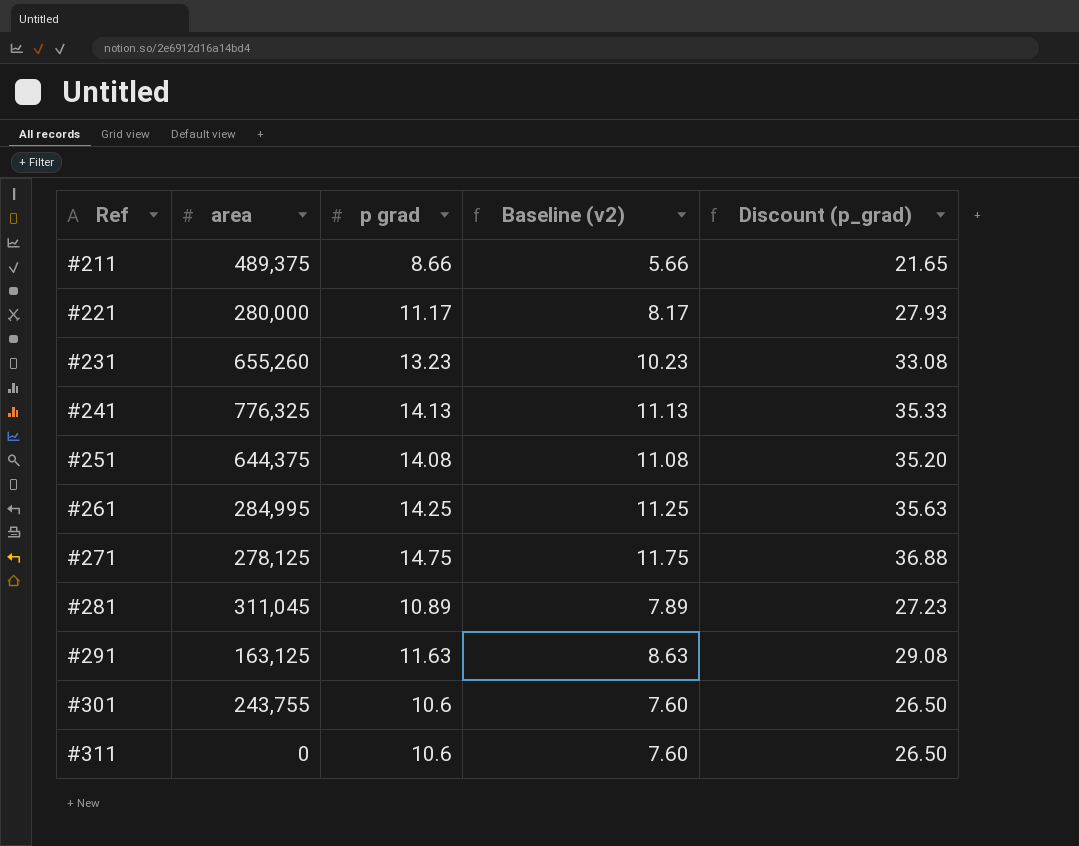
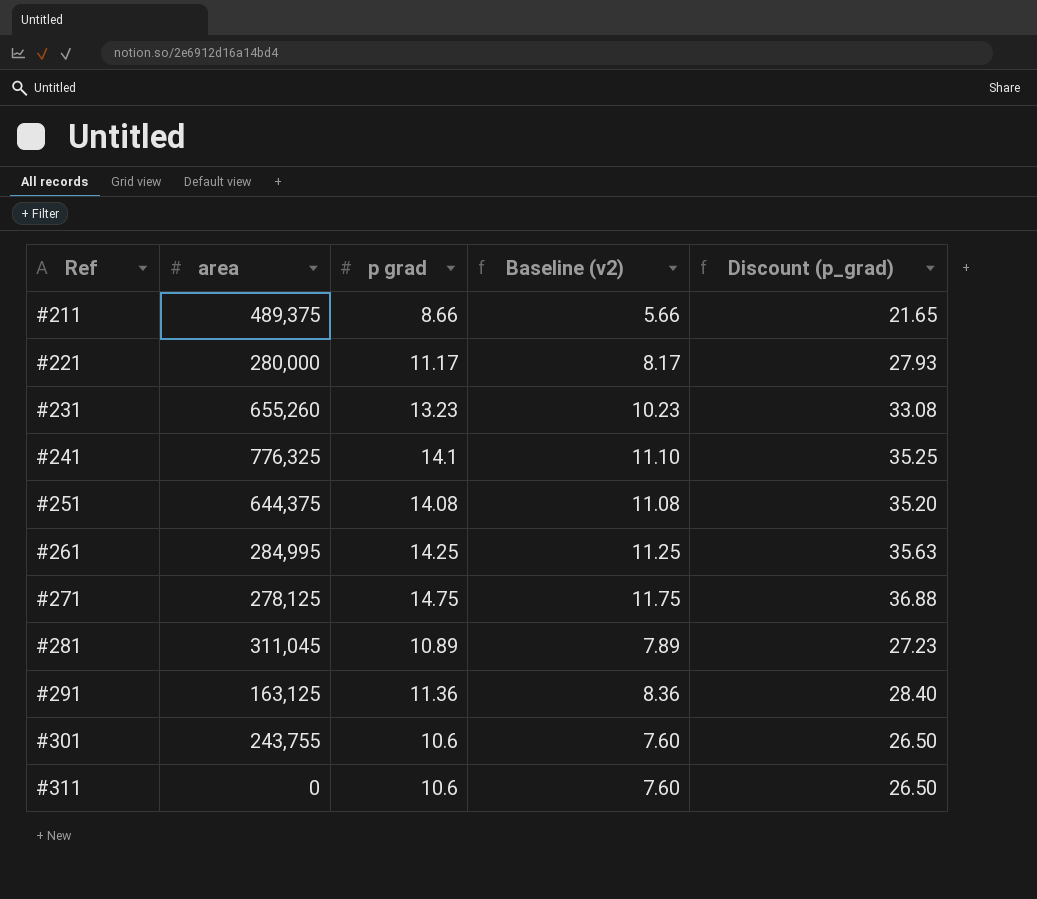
#241 | p grad: 14.13 -> 14.1
#241 | Baseline (v2): 11.13 -> 11.10
#241 | Discount (p_grad): 35.33 -> 35.25
#291 | p grad: 11.63 -> 11.36
#291 | Baseline (v2): 8.63 -> 8.36
#291 | Discount (p_grad): 29.08 -> 28.40

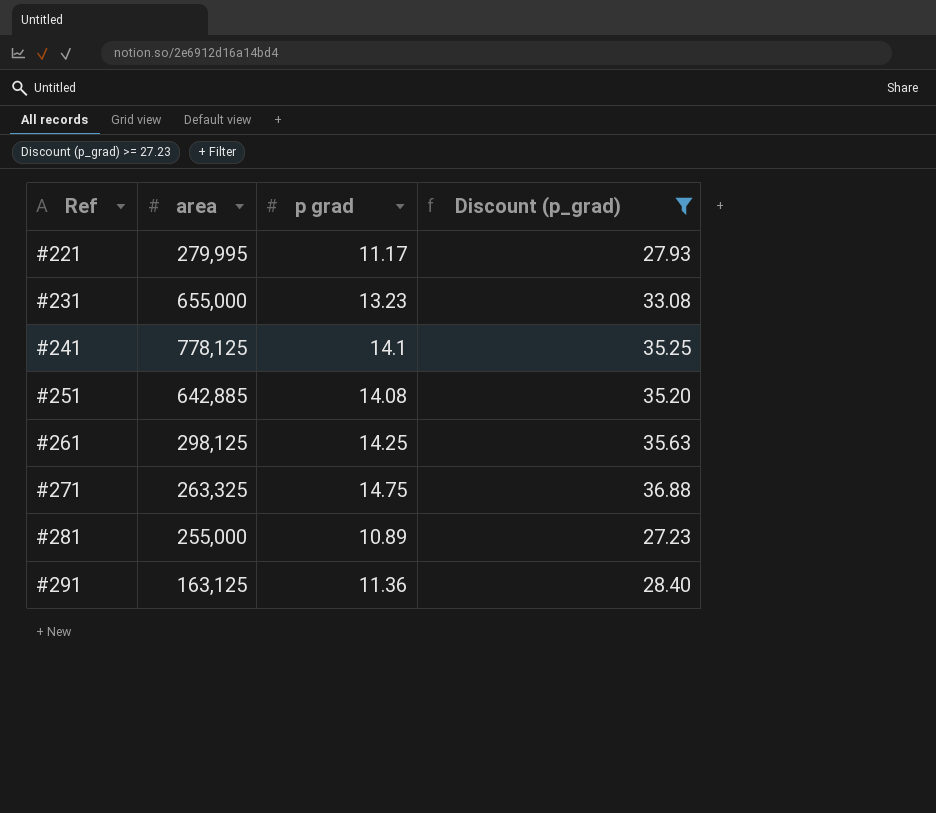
filter: none -> Discount (p_grad) >= 27.23
column Baseline (v2) | formula: [p grad] - 3 -> none
#221 | area: 280,000 -> 279,995
#231 | area: 655,260 -> 655,000
#241 | area: 776,325 -> 778,125
#251 | area: 644,375 -> 642,885
#261 | area: 284,995 -> 298,125
#271 | area: 278,125 -> 263,325
#281 | area: 311,045 -> 255,000

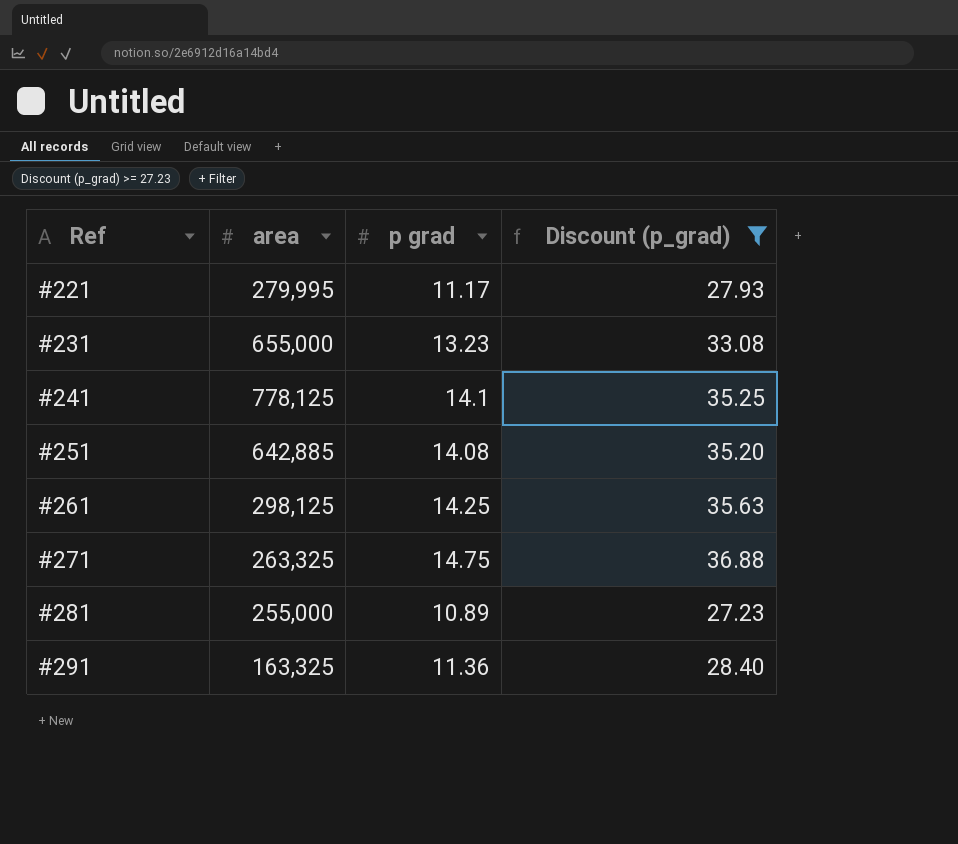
#291 | area: 163,125 -> 163,325

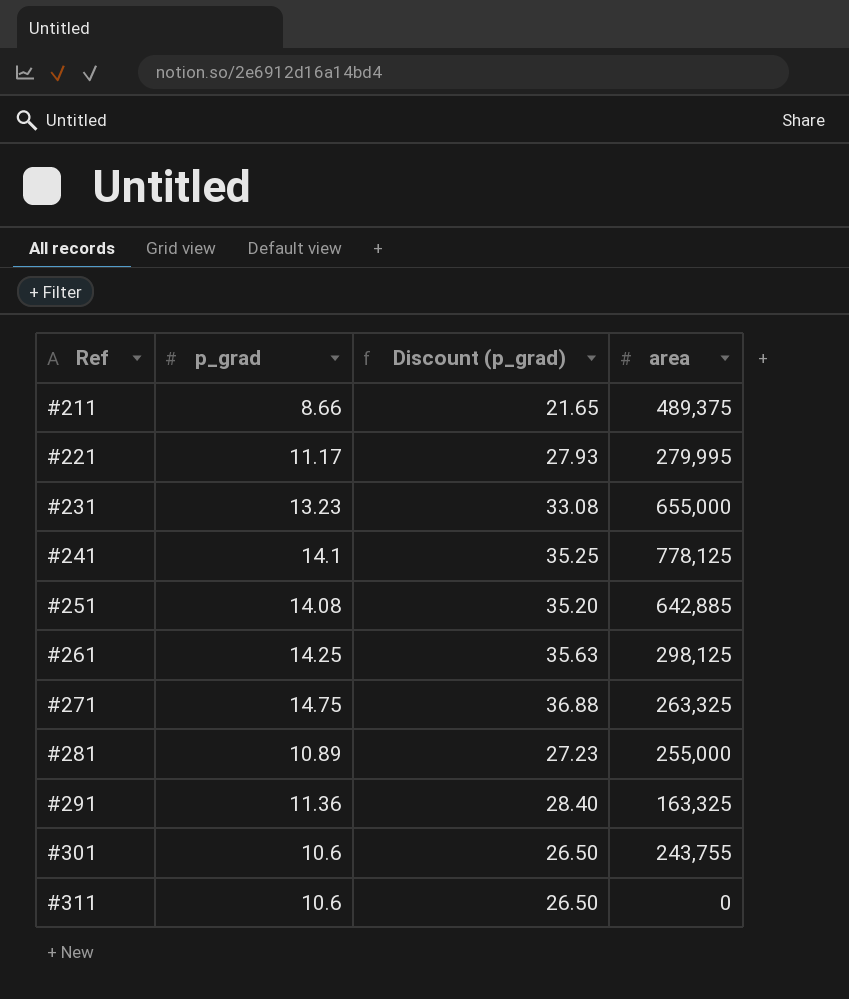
filter: Discount (p_grad) >= 27.23 -> none
column name: p grad -> p_grad
column area | position: 2 -> 4

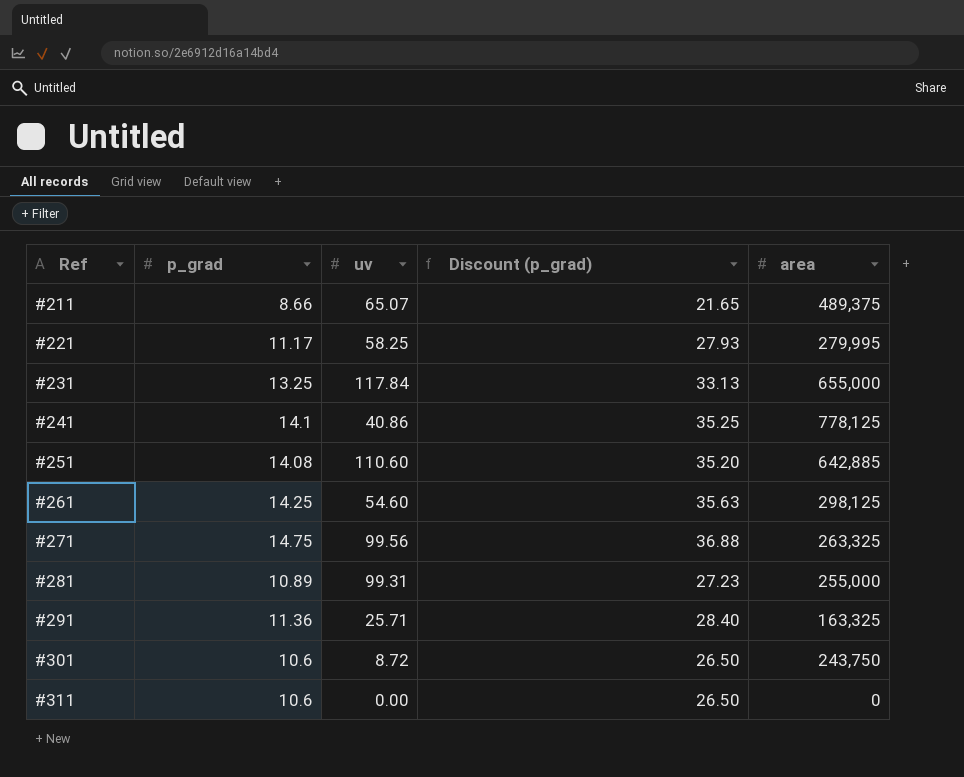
column uv | position: none -> 3
#231 | p_grad: 13.23 -> 13.25
#231 | Discount (p_grad): 33.08 -> 33.13
#301 | area: 243,755 -> 243,750

